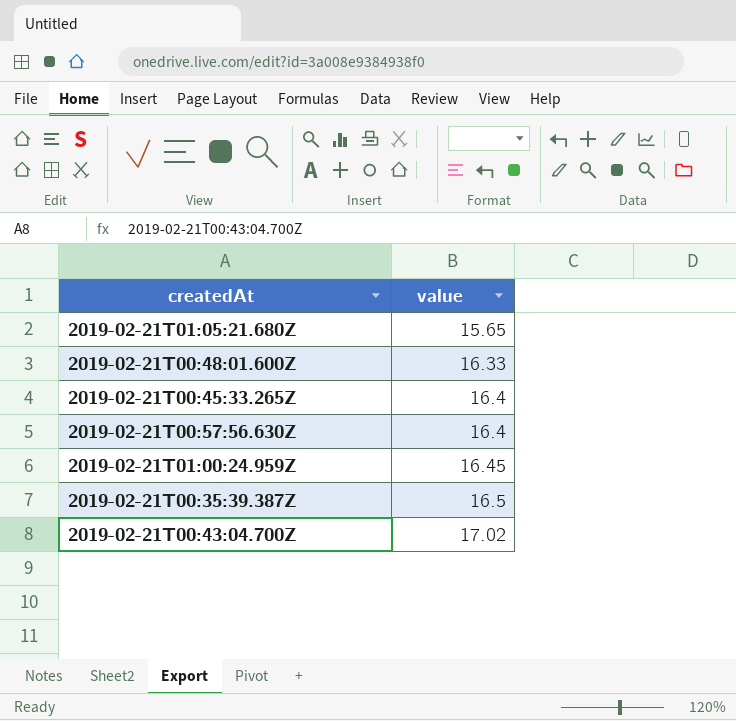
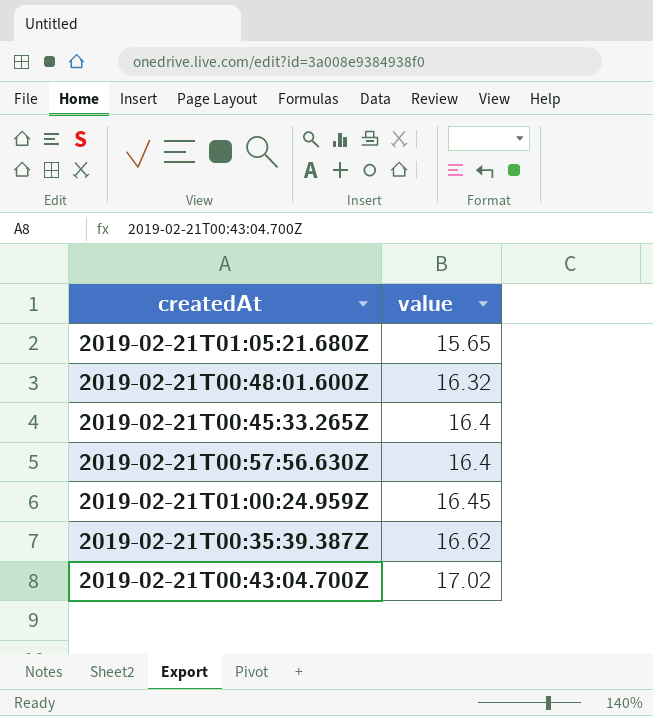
2019-02-21T00:48:01.600Z | value: 16.33 -> 16.32
2019-02-21T00:35:39.387Z | value: 16.5 -> 16.62

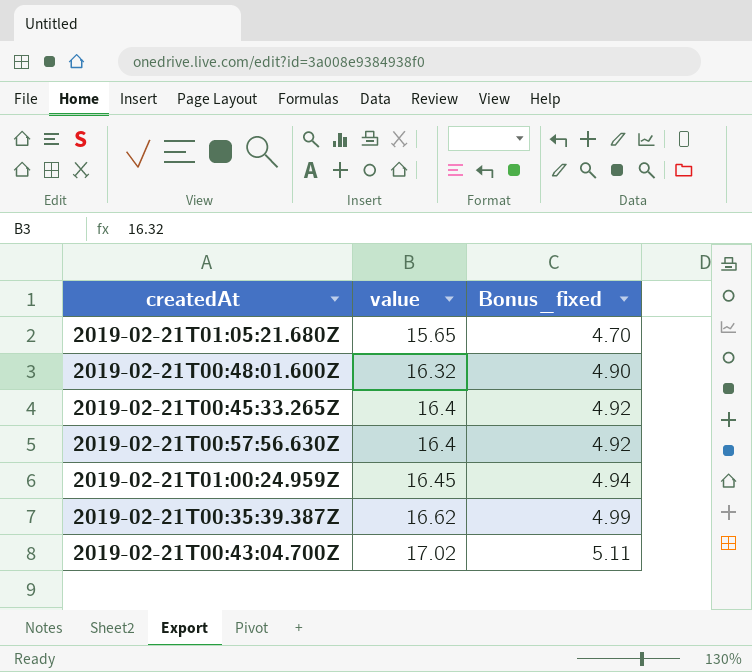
column Bonus_fixed | formula: none -> [value] * 0.3

